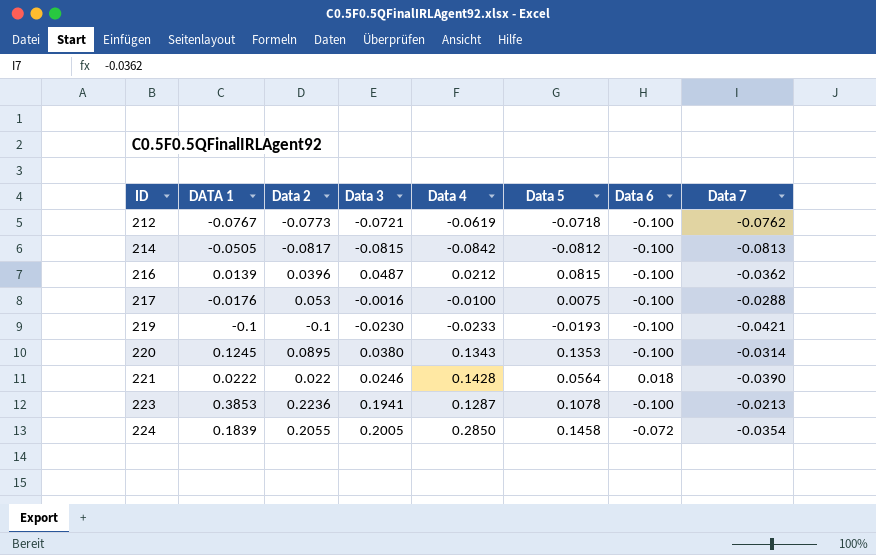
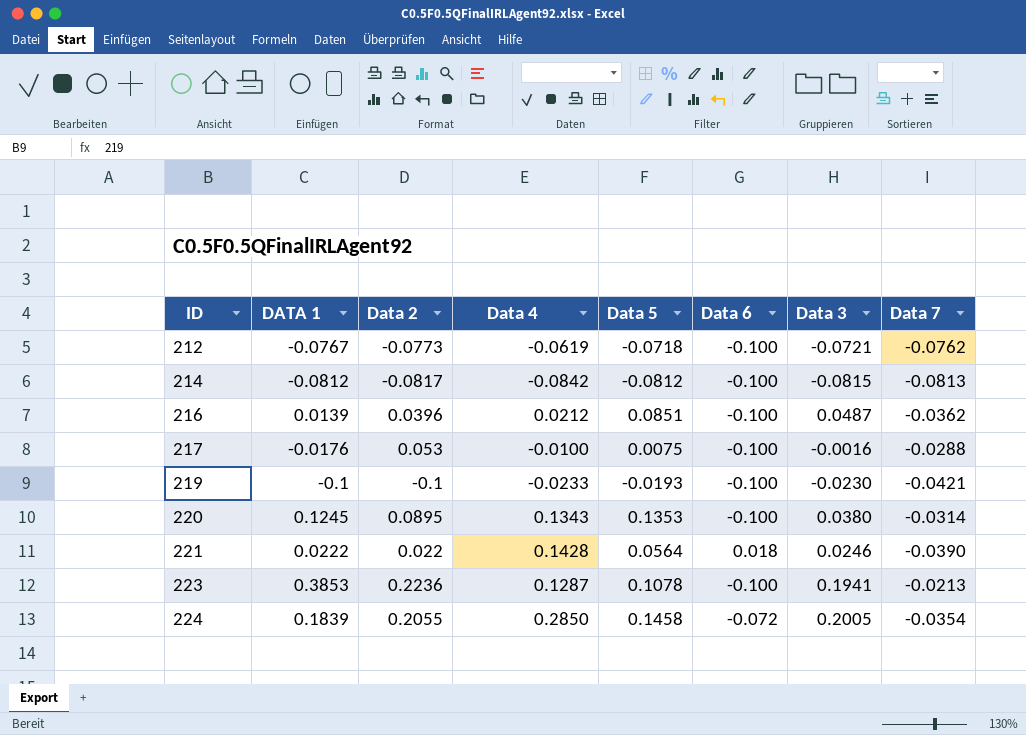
column Data 3 | position: 4 -> 7
214 | DATA 1: -0.0505 -> -0.0812
216 | Data 5: 0.0815 -> 0.0851

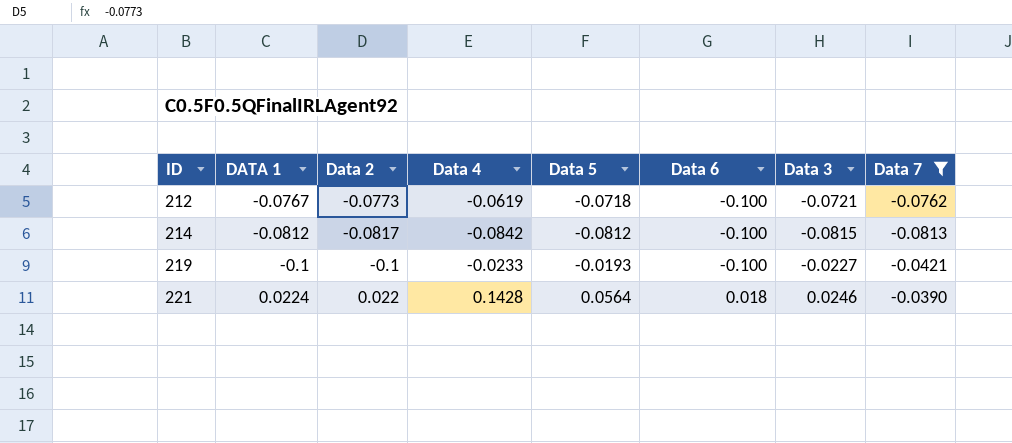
filter: none -> Data 7 <= -0.0390
219 | Data 3: -0.0230 -> -0.0227
221 | DATA 1: 0.0222 -> 0.0224

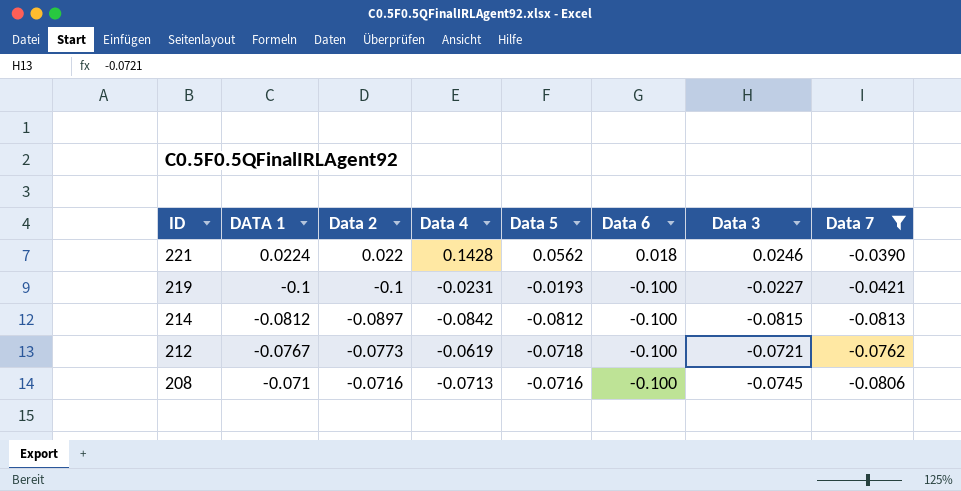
row order: ID ascending -> ID descending
221 | Data 5: 0.0564 -> 0.0562
219 | Data 4: -0.0233 -> -0.0231
214 | Data 2: -0.0817 -> -0.0897
row 208: none -> -0.071 | -0.0716 | -0.0713 | -0.0716 | -0.100 | -0.0745 | -0.0806

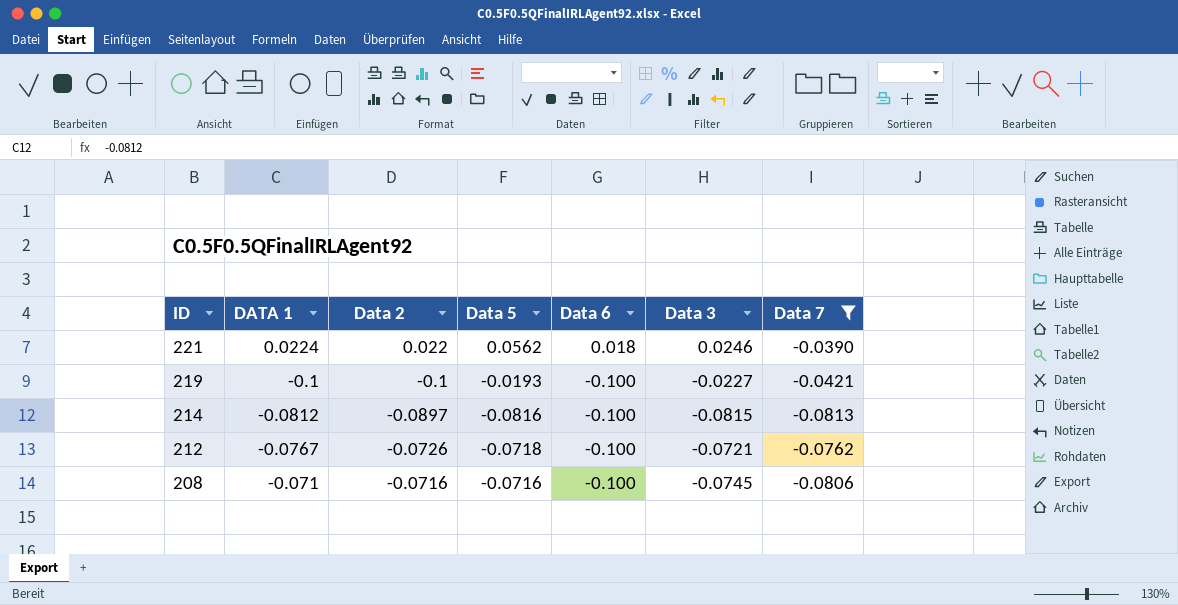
column Data 4 | position: 4 -> none
214 | Data 5: -0.0812 -> -0.0816
212 | Data 2: -0.0773 -> -0.0726

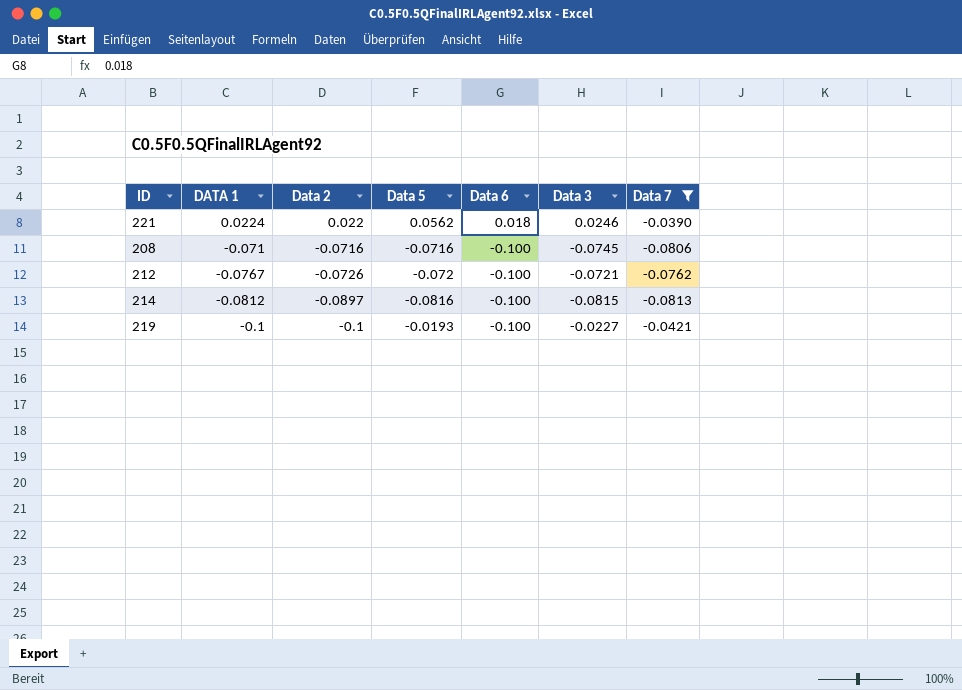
row order: ID descending -> DATA 1 descending
212 | Data 5: -0.0718 -> -0.072

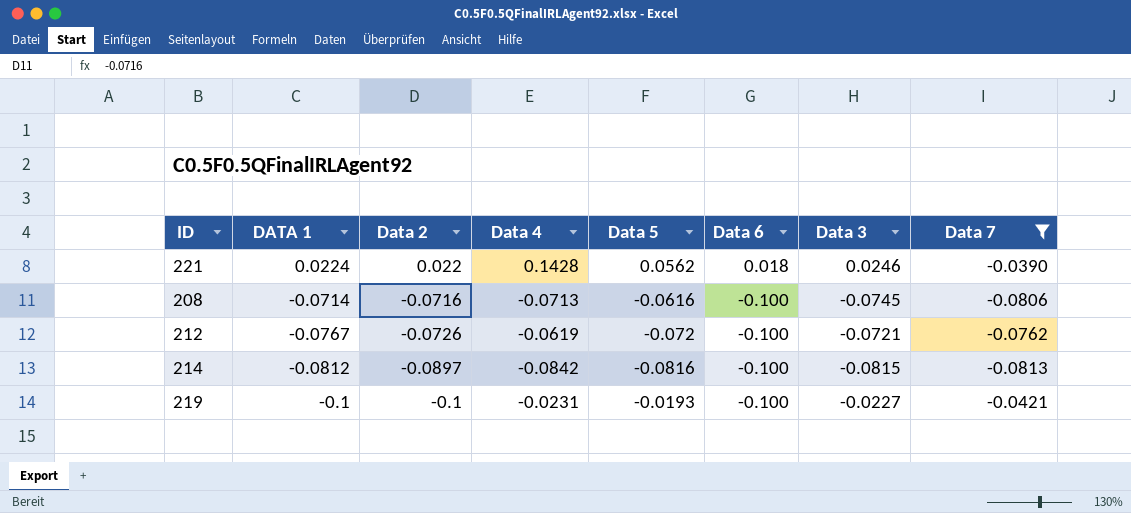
column Data 4 | position: none -> 4
208 | DATA 1: -0.071 -> -0.0714
208 | Data 5: -0.0716 -> -0.0616

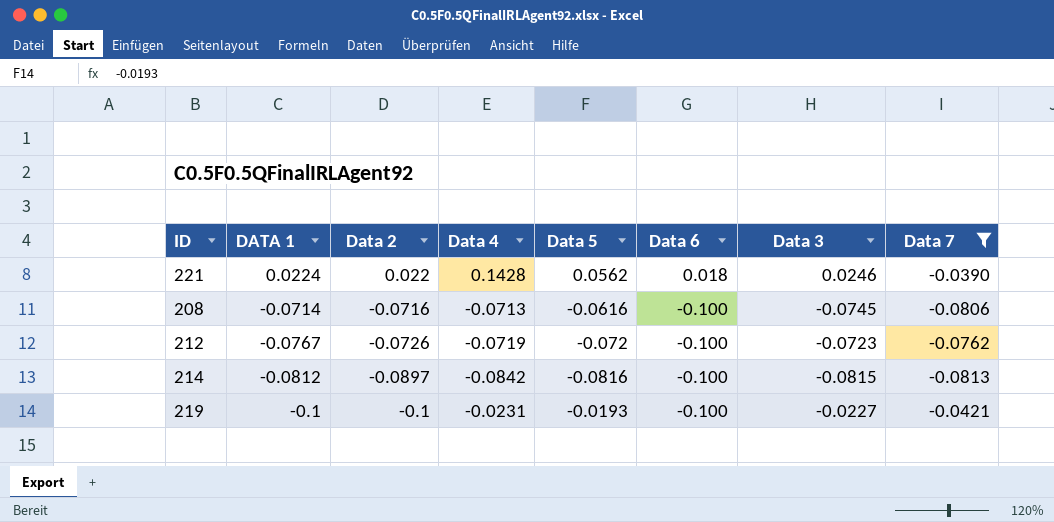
212 | Data 4: -0.0619 -> -0.0719
212 | Data 3: -0.0721 -> -0.0723

